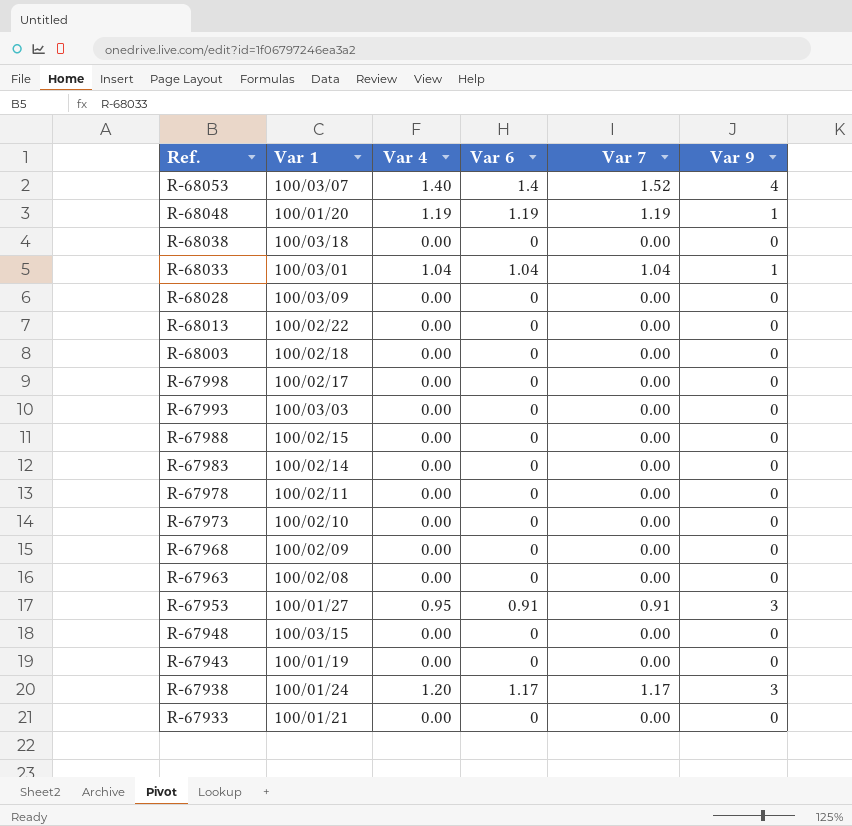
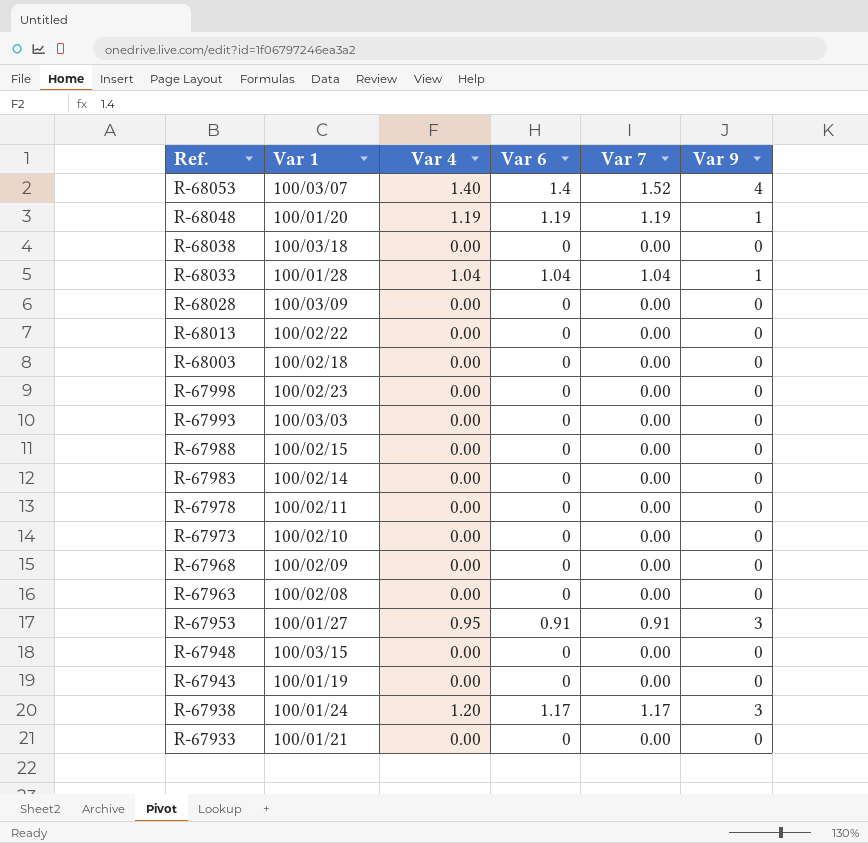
R-68033 | Var 1: 100/03/01 -> 100/01/28
R-67998 | Var 1: 100/02/17 -> 100/02/23

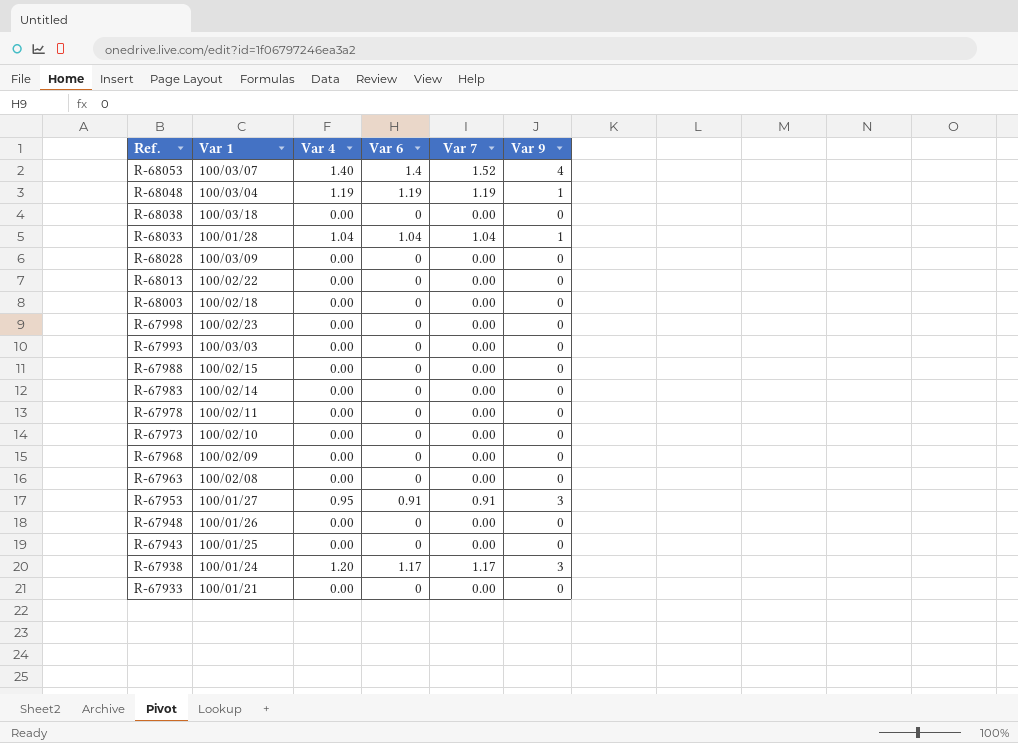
R-68048 | Var 1: 100/01/20 -> 100/03/04
R-67948 | Var 1: 100/03/15 -> 100/01/26
R-67943 | Var 1: 100/01/19 -> 100/01/25

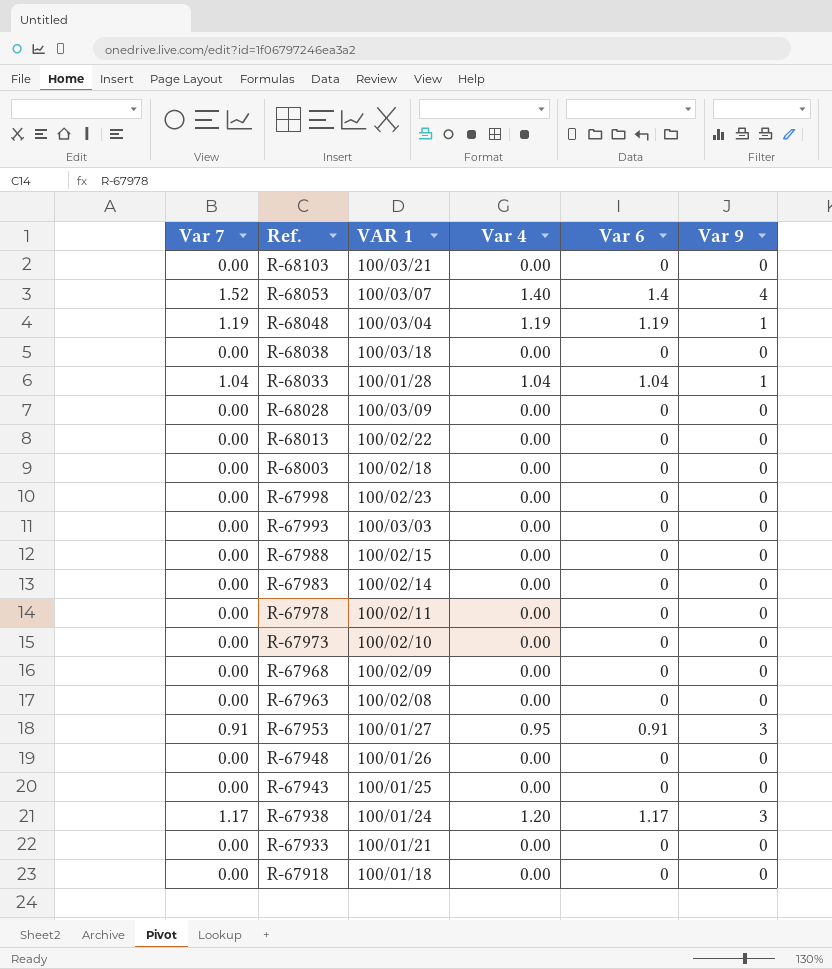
column Var 7 | position: 5 -> 1
column name: Var 1 -> VAR 1
row R-68103: none -> 0.00 | 100/03/21 | 0.00 | 0 | 0
row R-67918: none -> 0.00 | 100/01/18 | 0.00 | 0 | 0

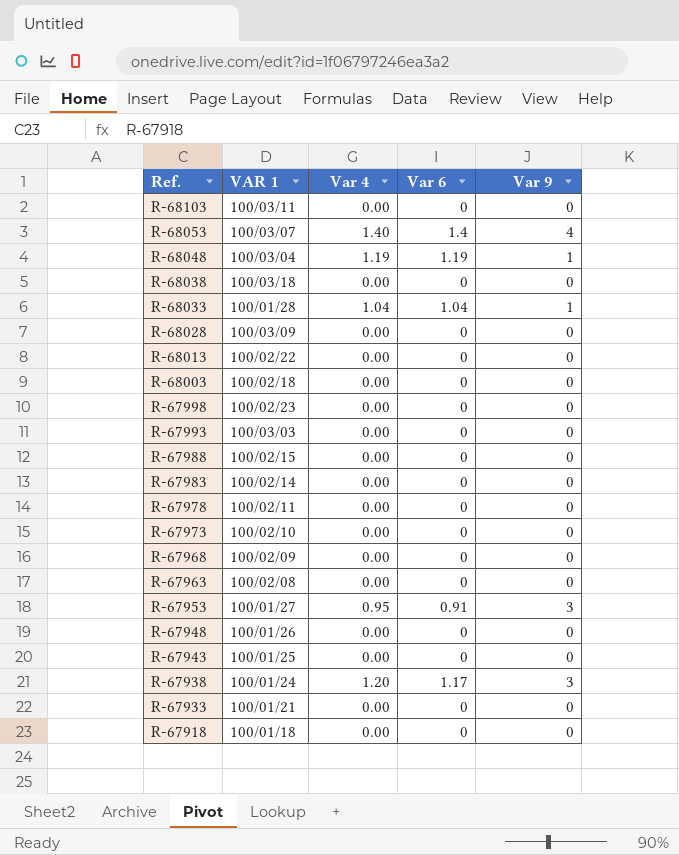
column Var 7 | position: 1 -> none
R-68103 | VAR 1: 100/03/21 -> 100/03/11

